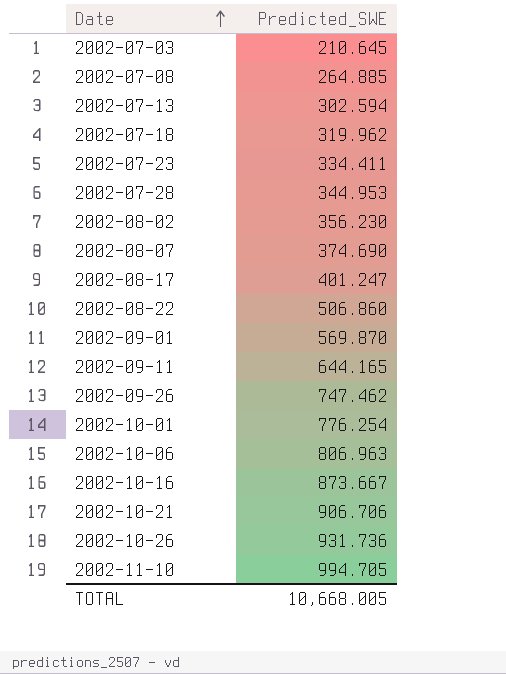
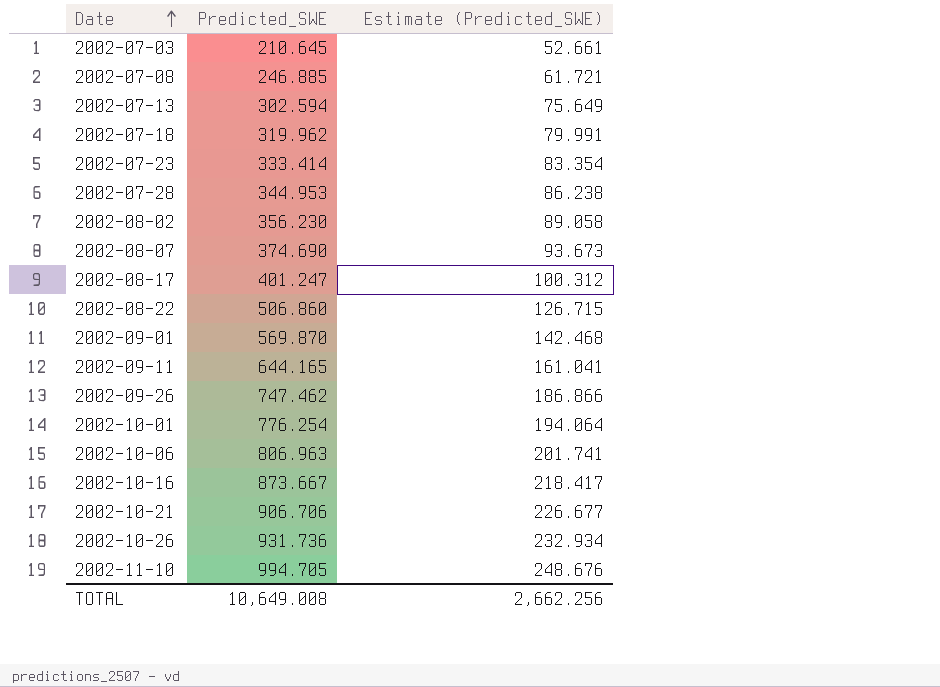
column Estimate (Predicted_SWE) | formula: none -> [Predicted_SWE] * 0.25
2002-07-08 | Predicted_SWE: 264.885 -> 246.885
2002-07-23 | Predicted_SWE: 334.411 -> 333.414
TOTAL | Predicted_SWE: 10,668.005 -> 10,649.008

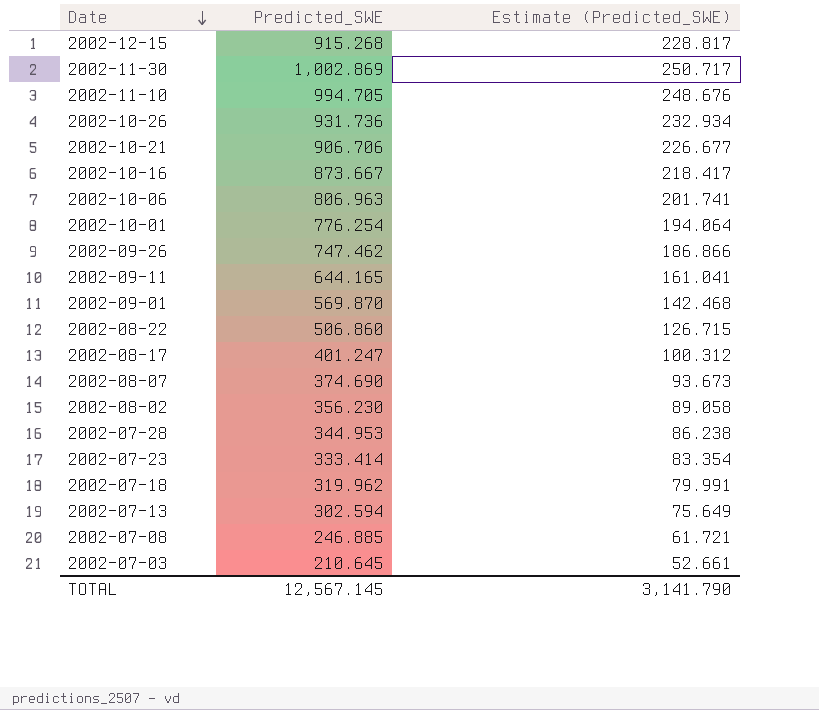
row order: Date ascending -> Date descending
row 2002-12-15: none -> 915.268 | 228.817
row 2002-11-30: none -> 1,002.869 | 250.717
TOTAL | Predicted_SWE: 10,649.008 -> 12,567.145
TOTAL | Estimate (Predicted_SWE): 2,662.256 -> 3,141.790

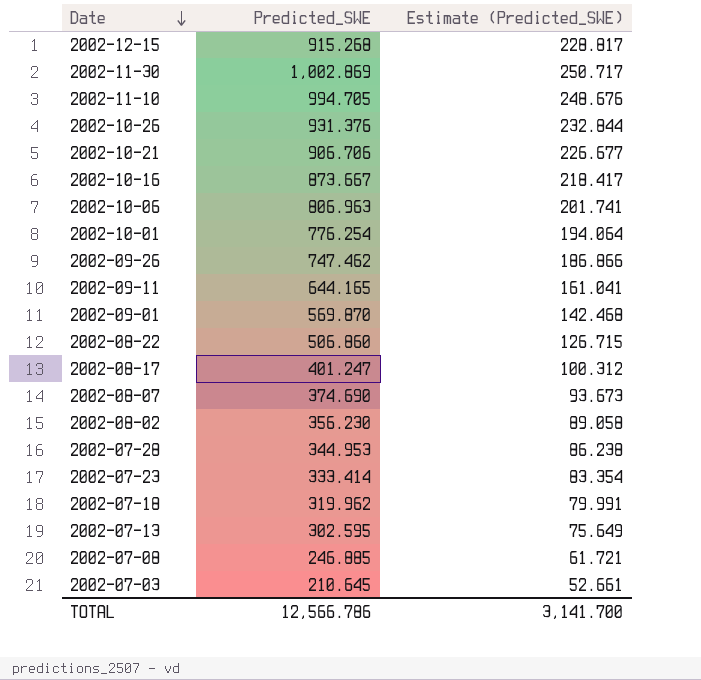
2002-10-26 | Predicted_SWE: 931.736 -> 931.376
2002-10-26 | Estimate (Predicted_SWE): 232.934 -> 232.844
2002-07-13 | Predicted_SWE: 302.594 -> 302.595
TOTAL | Predicted_SWE: 12,567.145 -> 12,566.786
TOTAL | Estimate (Predicted_SWE): 3,141.790 -> 3,141.700

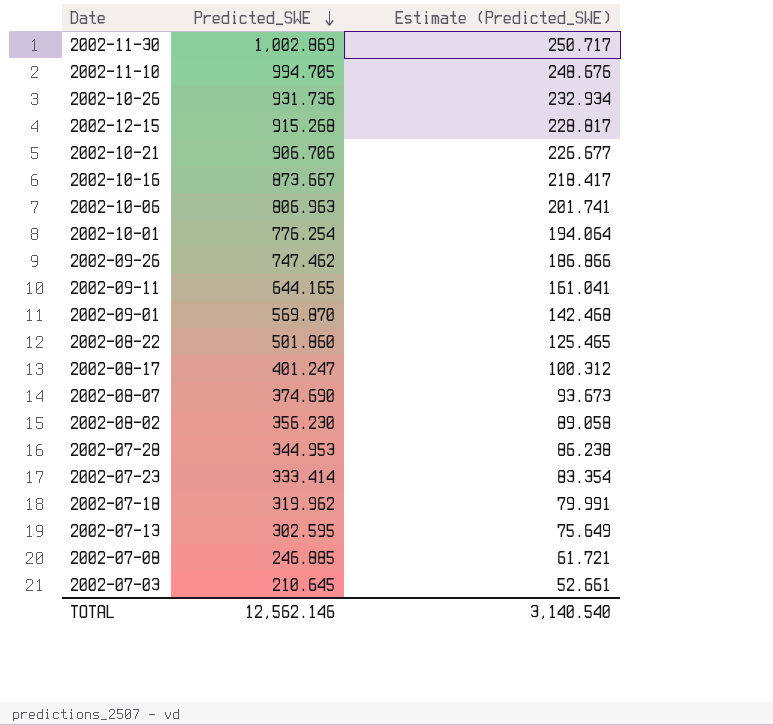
row order: Date descending -> Predicted_SWE descending
2002-10-26 | Predicted_SWE: 931.376 -> 931.736
2002-10-26 | Estimate (Predicted_SWE): 232.844 -> 232.934
2002-08-22 | Predicted_SWE: 506.860 -> 501.860
2002-08-22 | Estimate (Predicted_SWE): 126.715 -> 125.465
TOTAL | Predicted_SWE: 12,566.786 -> 12,562.146
TOTAL | Estimate (Predicted_SWE): 3,141.700 -> 3,140.540

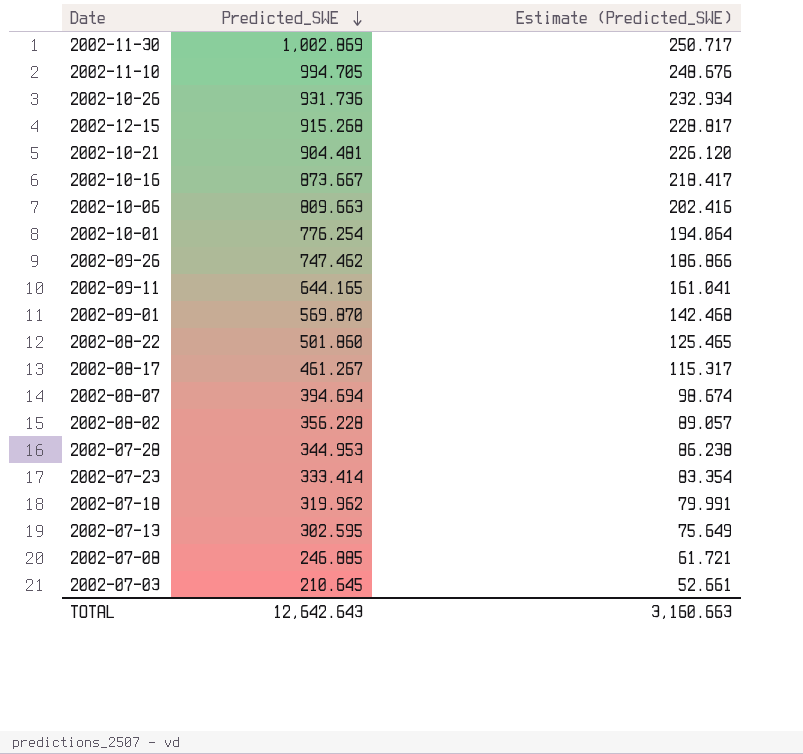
2002-10-21 | Predicted_SWE: 906.706 -> 904.481
2002-10-21 | Estimate (Predicted_SWE): 226.677 -> 226.120
2002-10-06 | Predicted_SWE: 806.963 -> 809.663
2002-10-06 | Estimate (Predicted_SWE): 201.741 -> 202.416
2002-08-17 | Predicted_SWE: 401.247 -> 461.267
2002-08-17 | Estimate (Predicted_SWE): 100.312 -> 115.317
2002-08-07 | Predicted_SWE: 374.690 -> 394.694
2002-08-07 | Estimate (Predicted_SWE): 93.673 -> 98.674
2002-08-02 | Predicted_SWE: 356.230 -> 356.228
2002-08-02 | Estimate (Predicted_SWE): 89.058 -> 89.057
TOTAL | Predicted_SWE: 12,562.146 -> 12,642.643
TOTAL | Estimate (Predicted_SWE): 3,140.540 -> 3,160.663

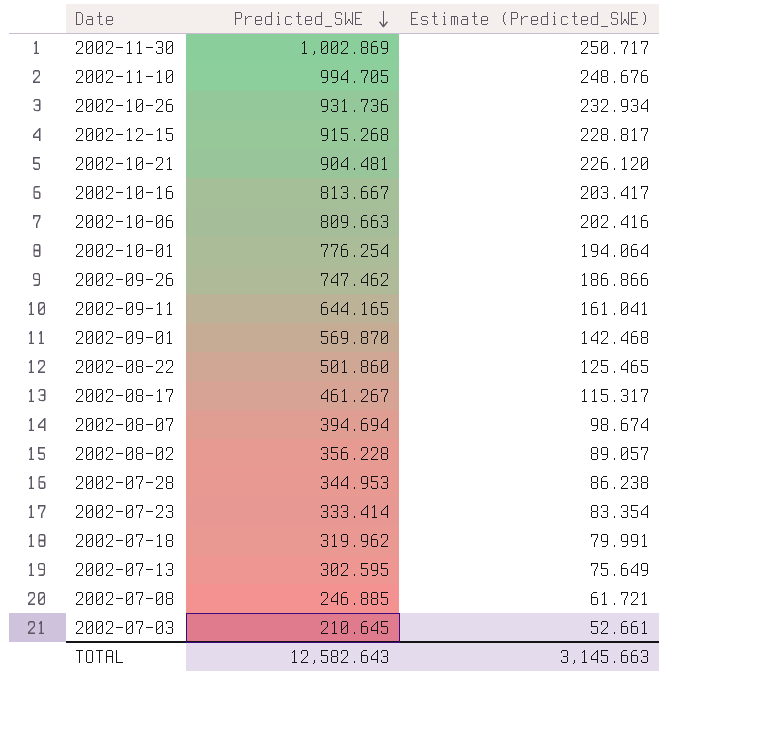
2002-10-16 | Predicted_SWE: 873.667 -> 813.667
2002-10-16 | Estimate (Predicted_SWE): 218.417 -> 203.417
TOTAL | Predicted_SWE: 12,642.643 -> 12,582.643
TOTAL | Estimate (Predicted_SWE): 3,160.663 -> 3,145.663

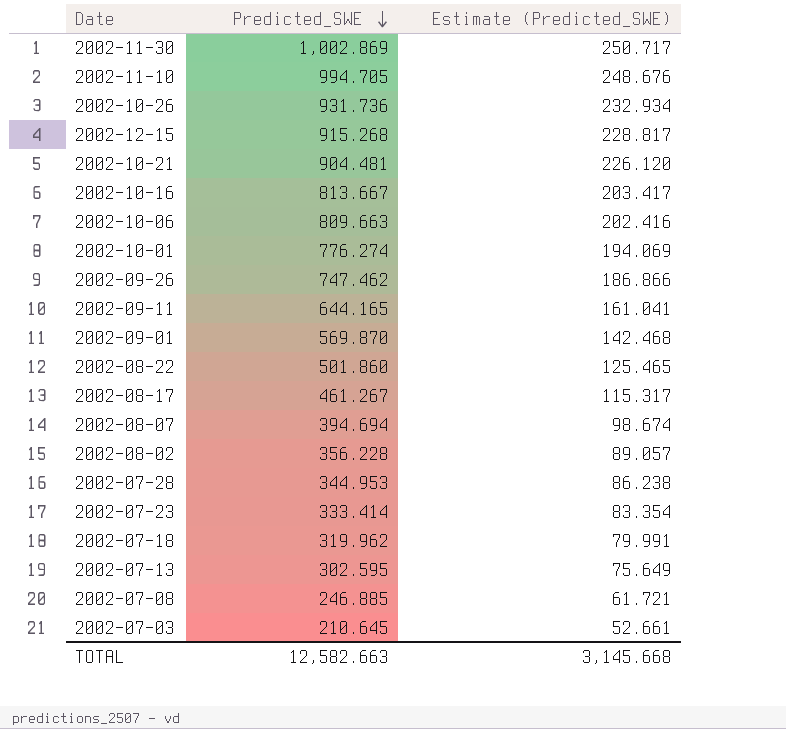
2002-10-01 | Predicted_SWE: 776.254 -> 776.274
2002-10-01 | Estimate (Predicted_SWE): 194.064 -> 194.069
TOTAL | Predicted_SWE: 12,582.643 -> 12,582.663
TOTAL | Estimate (Predicted_SWE): 3,145.663 -> 3,145.668

